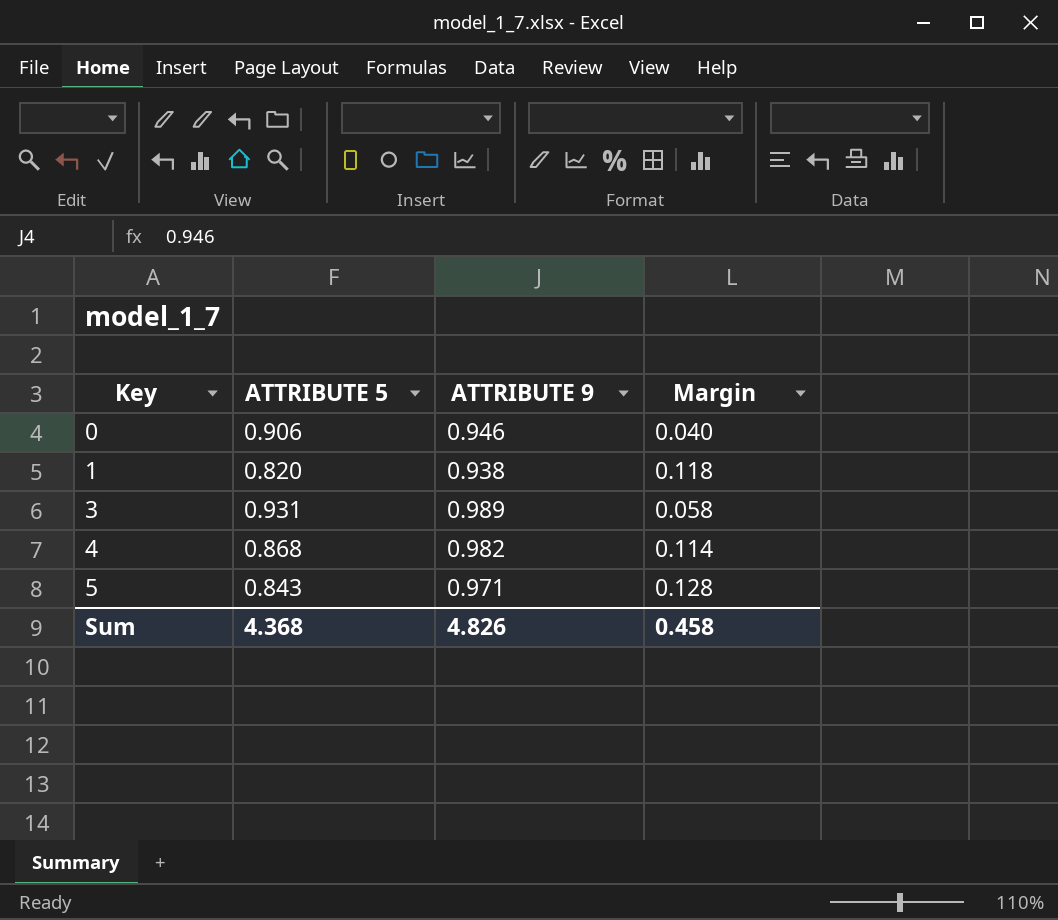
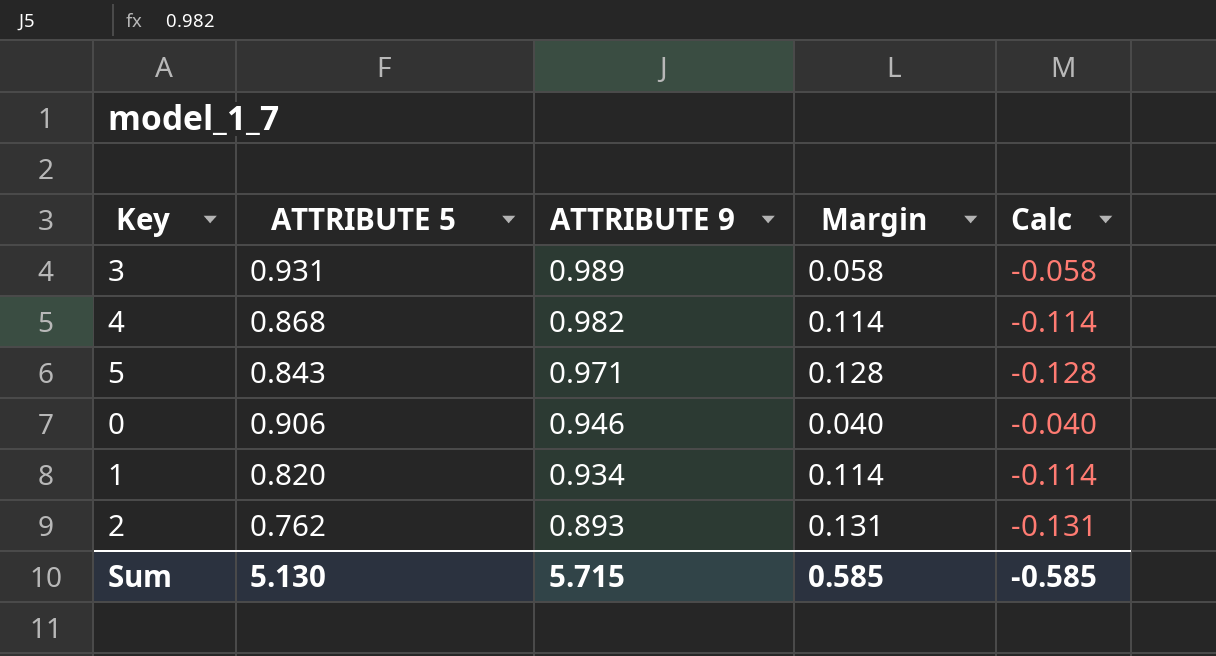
row order: Key ascending -> ATTRIBUTE 9 descending
column Calc | formula: none -> [ATTRIBUTE 5] - [ATTRIBUTE 9]
1 | ATTRIBUTE 9: 0.938 -> 0.934
1 | Margin: 0.118 -> 0.114
row 2: none -> 0.762 | 0.893 | 0.131 | -0.131
Sum | ATTRIBUTE 5: 4.368 -> 5.130
Sum | ATTRIBUTE 9: 4.826 -> 5.715
Sum | Margin: 0.458 -> 0.585

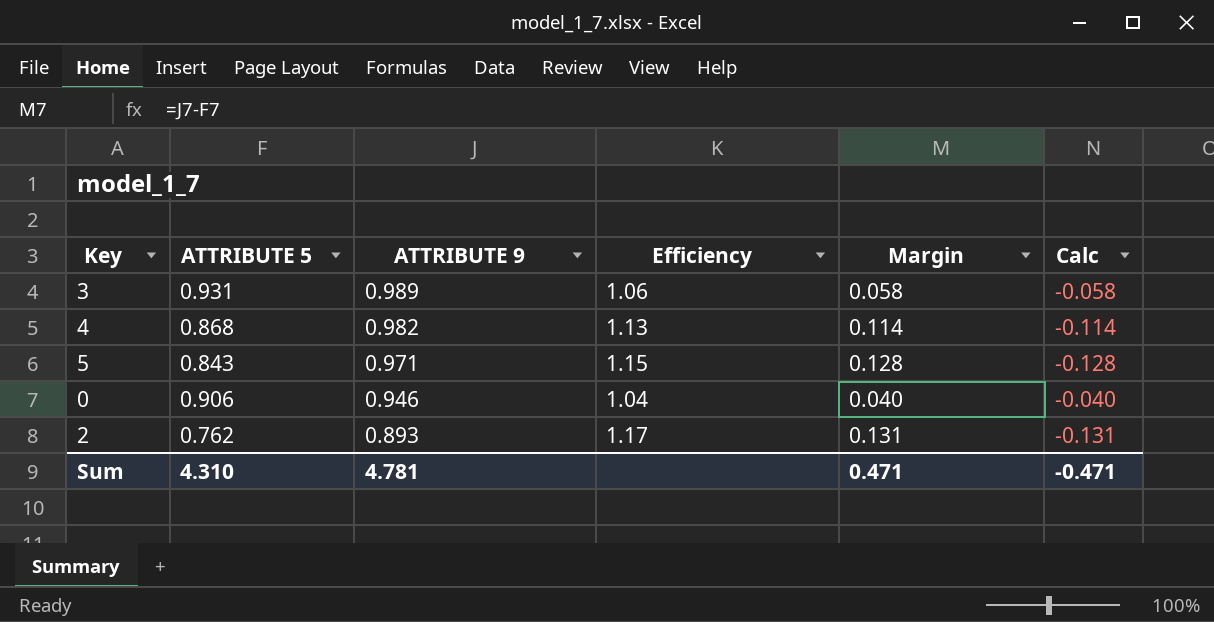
column Efficiency | formula: none -> [ATTRIBUTE 9] / [ATTRIBUTE 5]
row 1: 0.820 | 0.934 | 0.114 | -0.114 -> none
Sum | ATTRIBUTE 5: 5.130 -> 4.310
Sum | ATTRIBUTE 9: 5.715 -> 4.781
Sum | Margin: 0.585 -> 0.471
Sum | Calc: -0.585 -> -0.471

